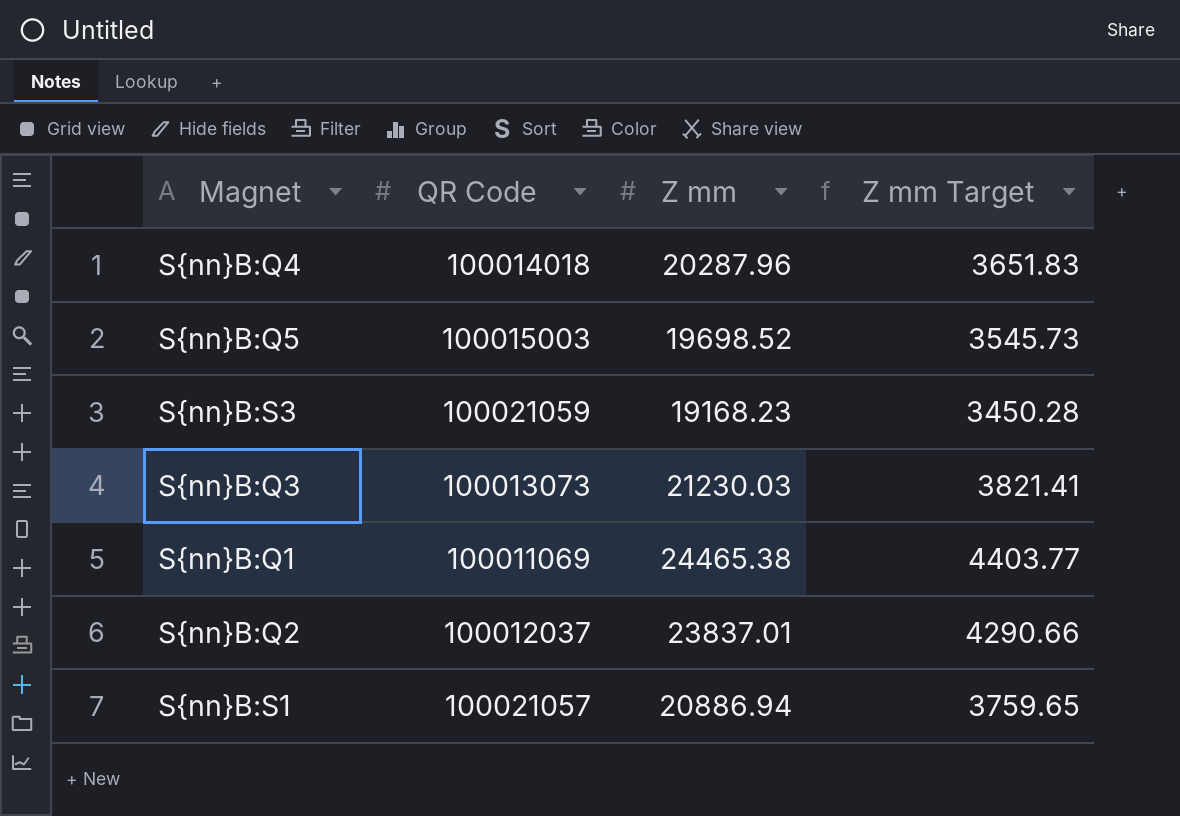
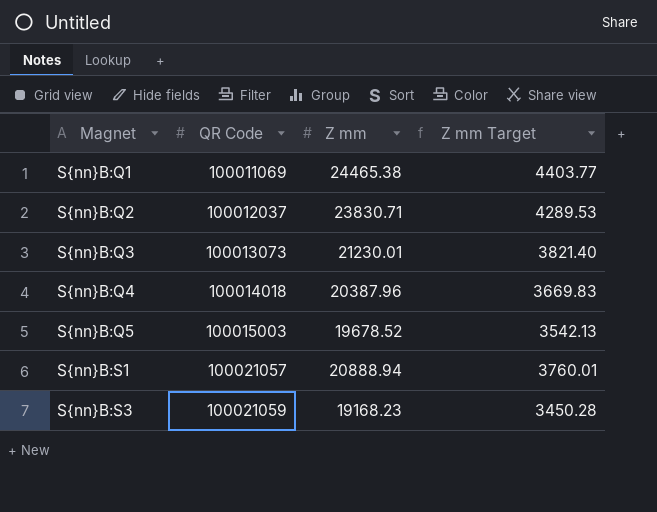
row order: none -> Magnet ascending
S{nn}B:Q2 | Z mm: 23837.01 -> 23830.71
S{nn}B:Q2 | Z mm Target: 4290.66 -> 4289.53
S{nn}B:Q3 | Z mm: 21230.03 -> 21230.01
S{nn}B:Q3 | Z mm Target: 3821.41 -> 3821.40
S{nn}B:Q4 | Z mm: 20287.96 -> 20387.96
S{nn}B:Q4 | Z mm Target: 3651.83 -> 3669.83
S{nn}B:Q5 | Z mm: 19698.52 -> 19678.52
S{nn}B:Q5 | Z mm Target: 3545.73 -> 3542.13
S{nn}B:S1 | Z mm: 20886.94 -> 20888.94
S{nn}B:S1 | Z mm Target: 3759.65 -> 3760.01

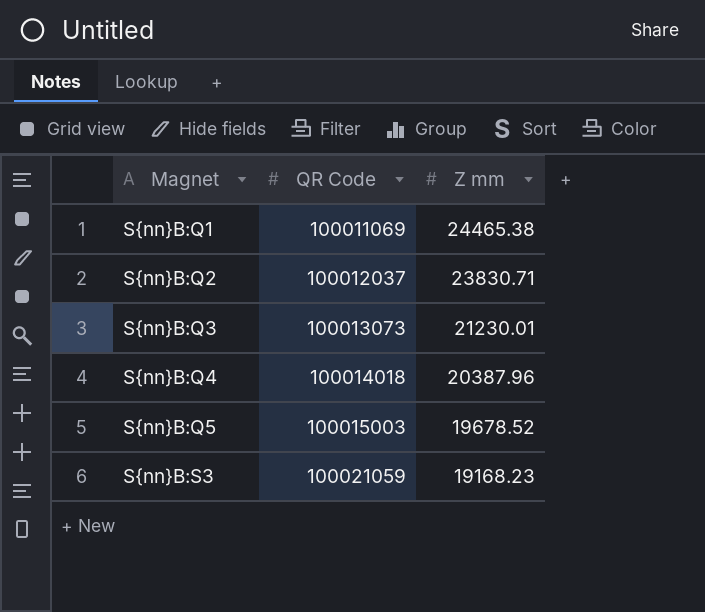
column Z mm Target | formula: [Z mm] * 0.18 -> none
row S{nn}B:S1: 100021057 | 20888.94 | 3760.01 -> none

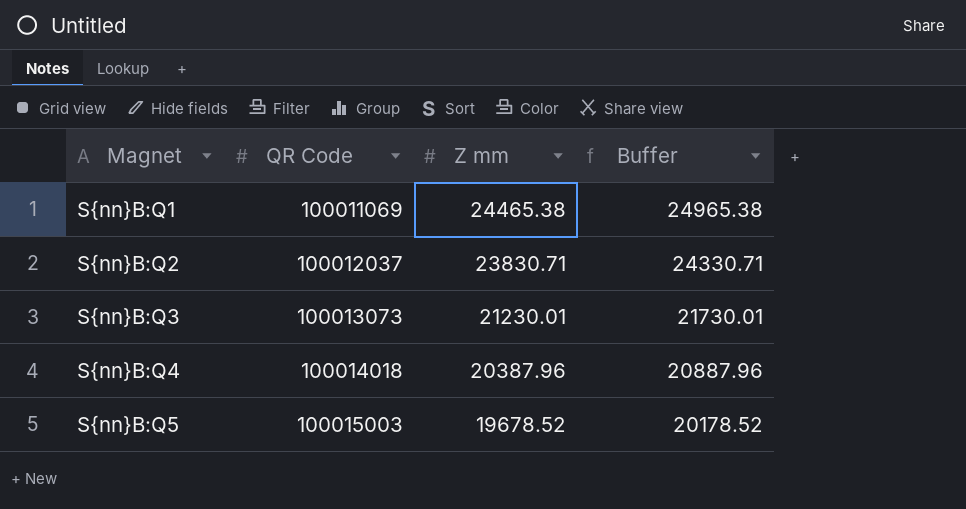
column Buffer | formula: none -> [Z mm] + 500
row S{nn}B:S3: 100021059 | 19168.23 -> none

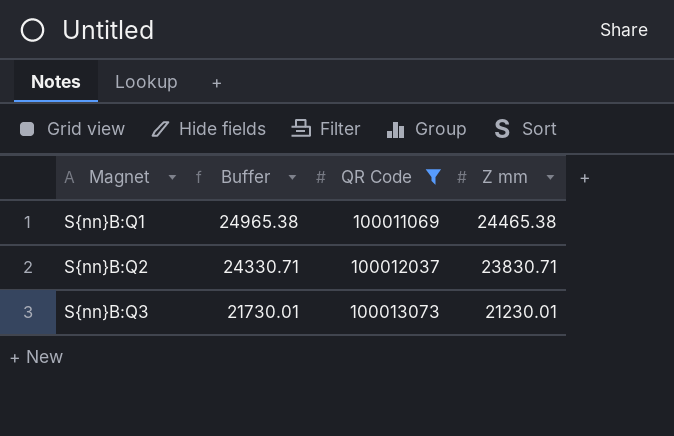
filter: none -> QR Code <= 100013073
column Buffer | position: 4 -> 2

